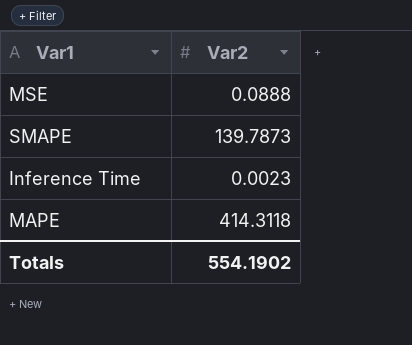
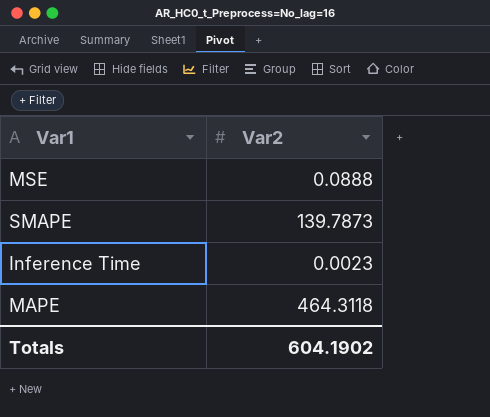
MAPE | Var2: 414.3118 -> 464.3118
Totals | Var2: 554.1902 -> 604.1902

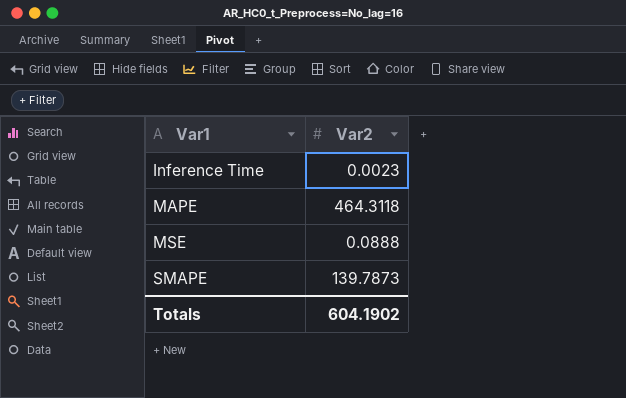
row order: none -> Var1 ascending

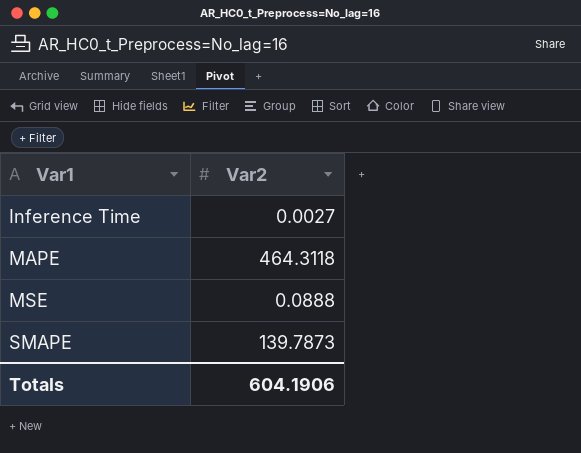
Inference Time | Var2: 0.0023 -> 0.0027
Totals | Var2: 604.1902 -> 604.1906

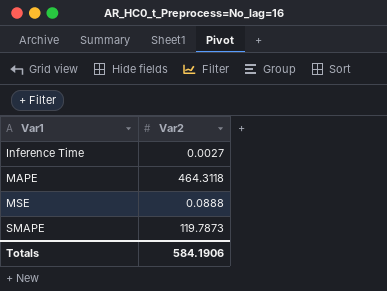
SMAPE | Var2: 139.7873 -> 119.7873
Totals | Var2: 604.1906 -> 584.1906

